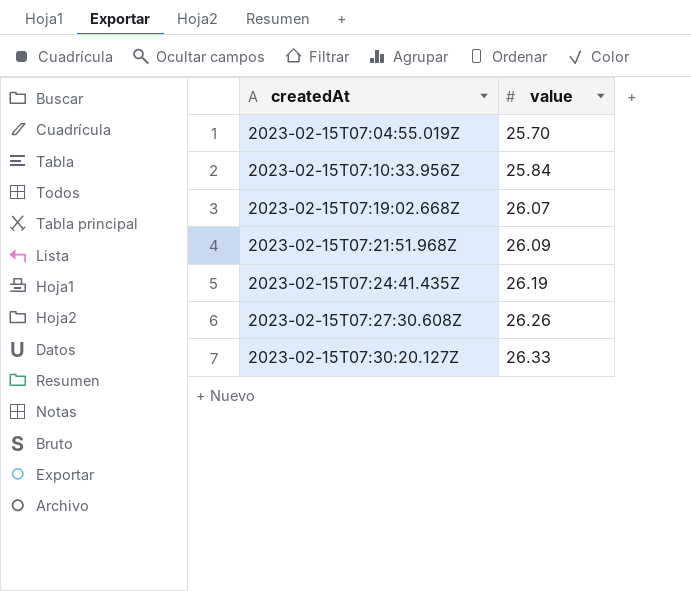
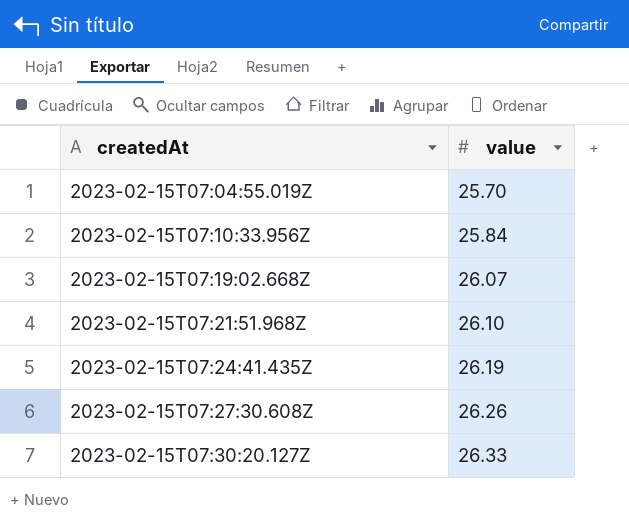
2023-02-15T07:21:51.968Z | value: 26.09 -> 26.10

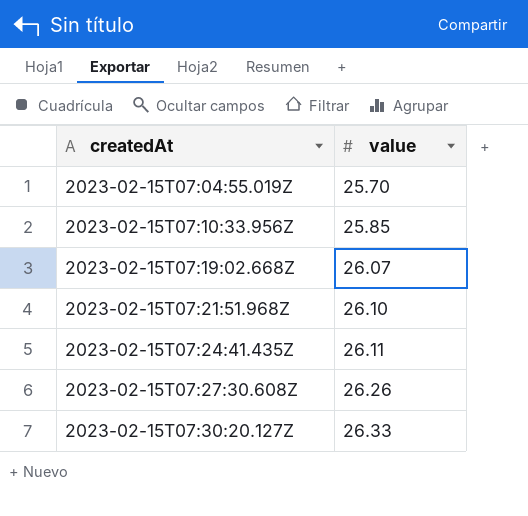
2023-02-15T07:10:33.956Z | value: 25.84 -> 25.85
2023-02-15T07:24:41.435Z | value: 26.19 -> 26.11

